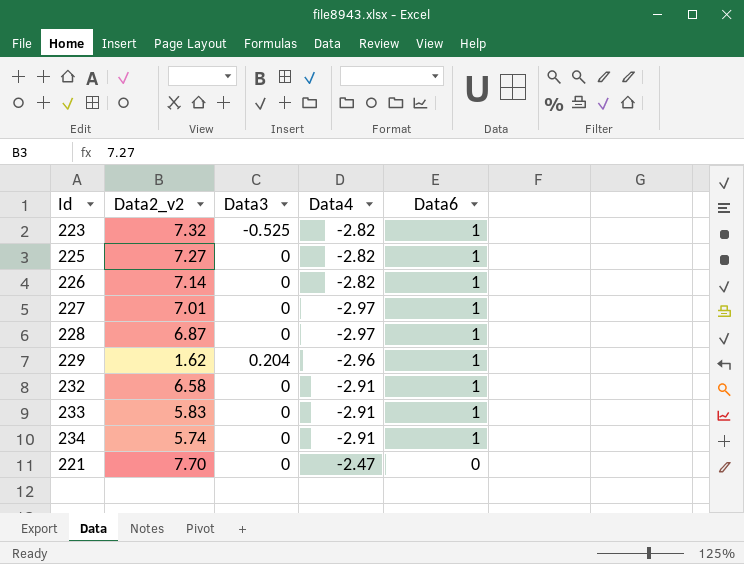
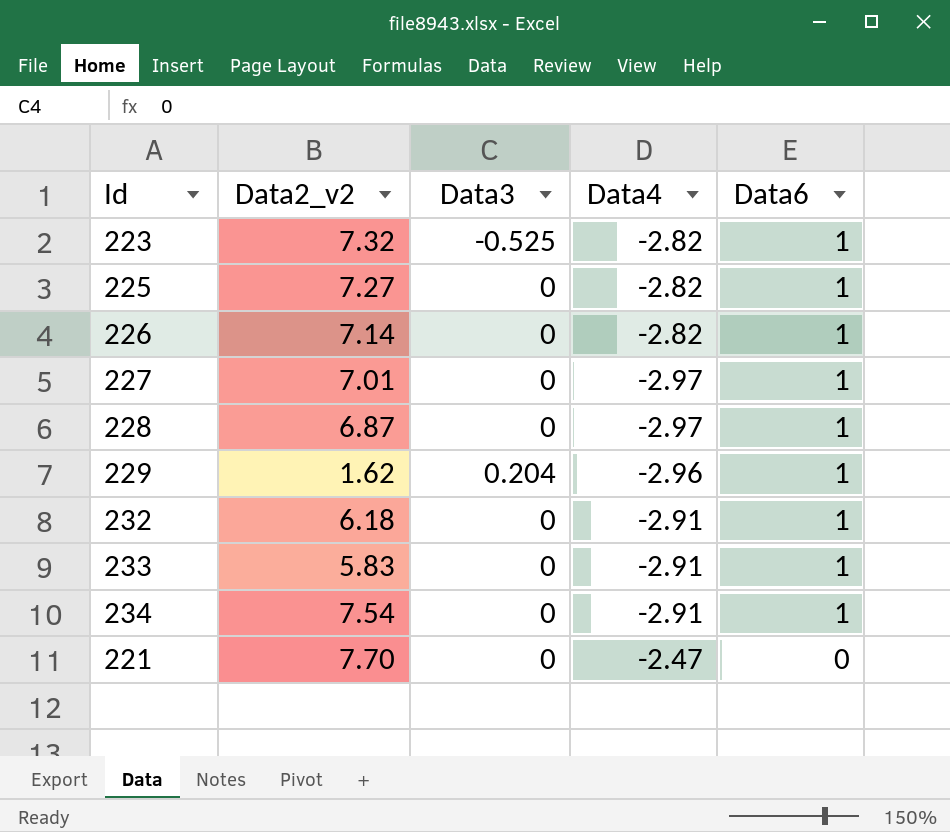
232 | Data2_v2: 6.58 -> 6.18
234 | Data2_v2: 5.74 -> 7.54

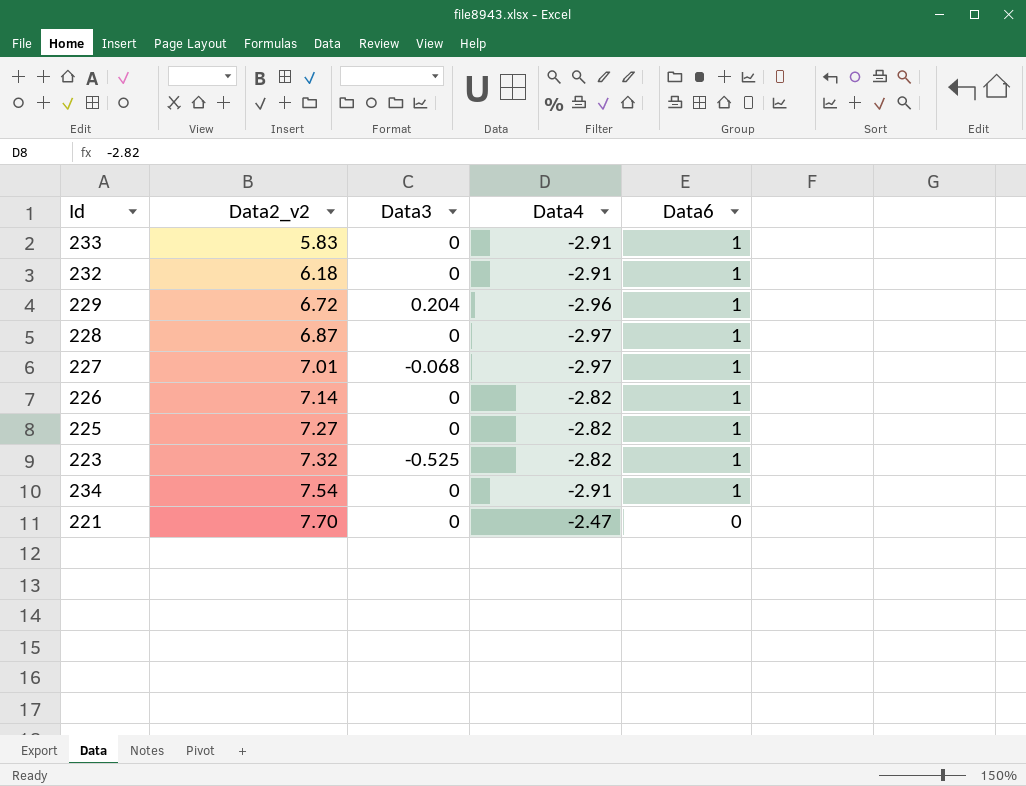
row order: Data6 descending -> Data2_v2 ascending
229 | Data2_v2: 1.62 -> 6.72
227 | Data3: 0 -> -0.068

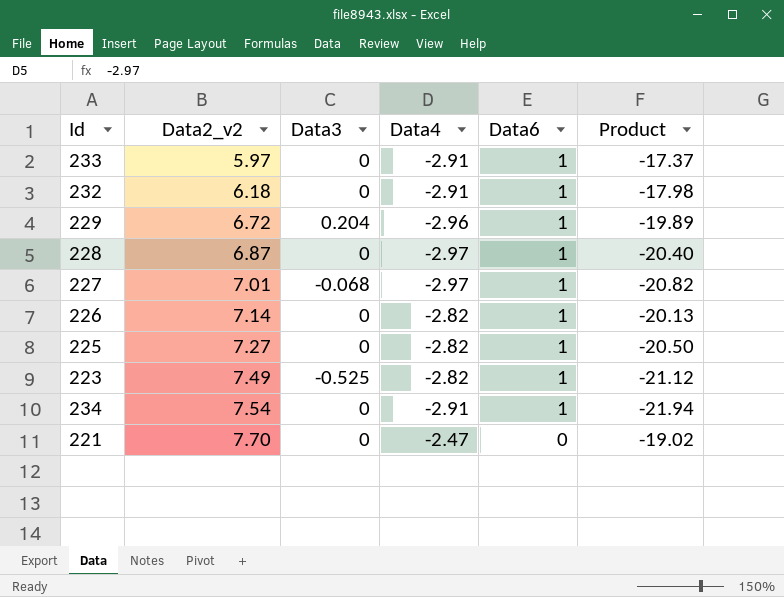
column Product | formula: none -> [Data2_v2] * [Data4]
233 | Data2_v2: 5.83 -> 5.97
223 | Data2_v2: 7.32 -> 7.49

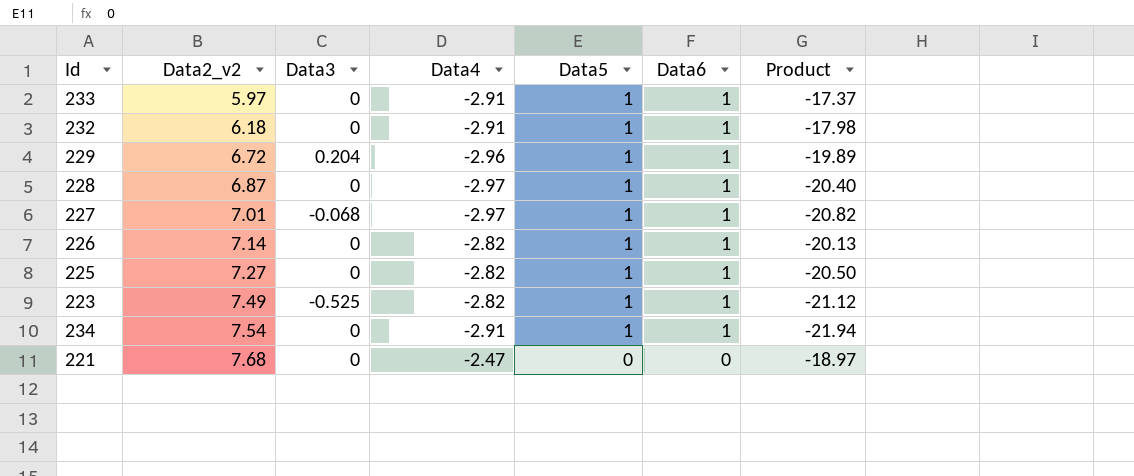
column Data5 | position: none -> 5
221 | Data2_v2: 7.70 -> 7.68
221 | Product: -19.02 -> -18.97

